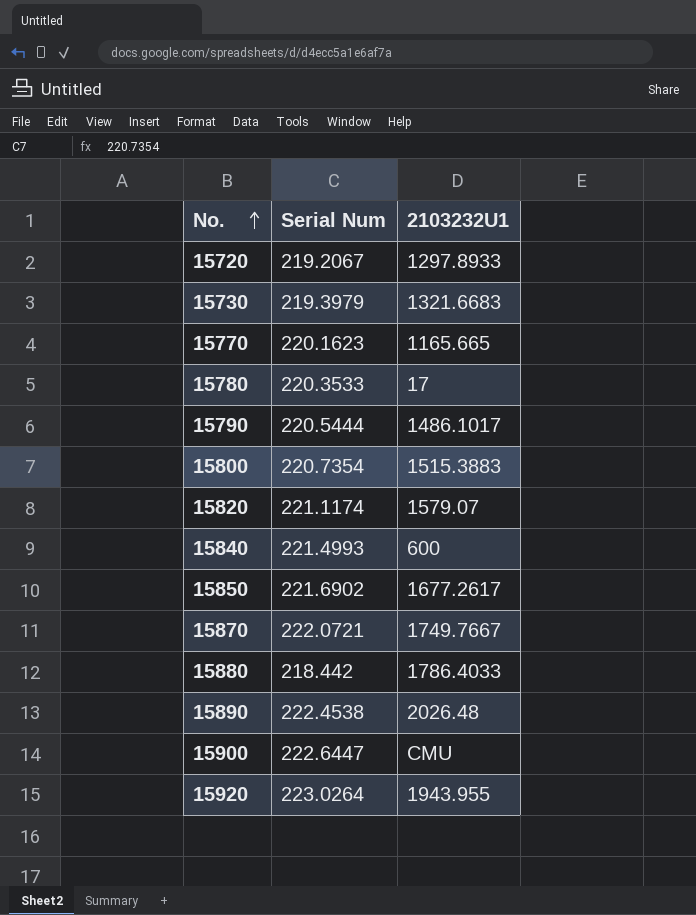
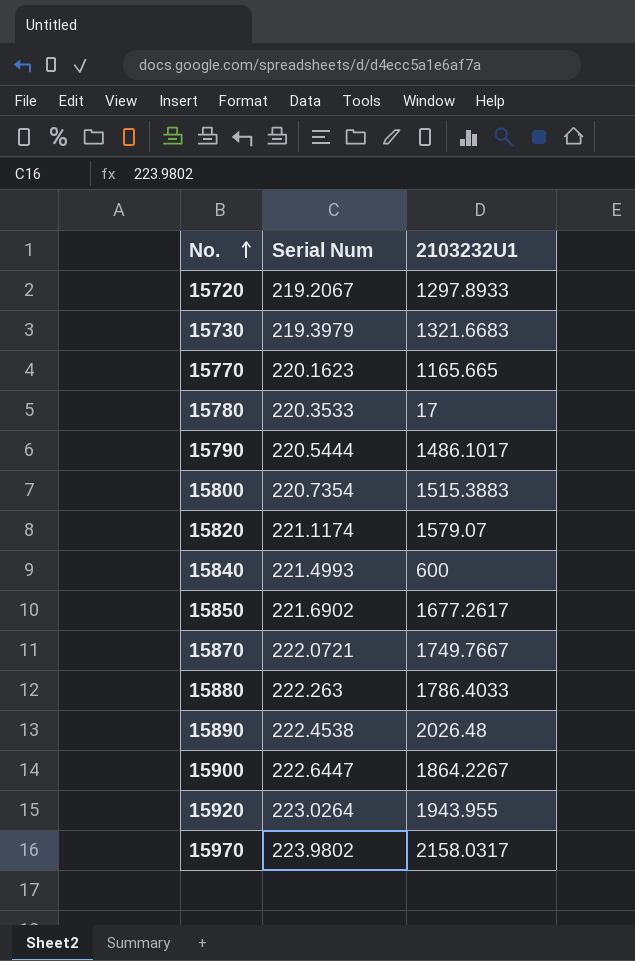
15880 | Serial Num: 218.442 -> 222.263
15900 | 2103232U1: CMU -> 1864.2267
row 15970: none -> 223.9802 | 2158.0317

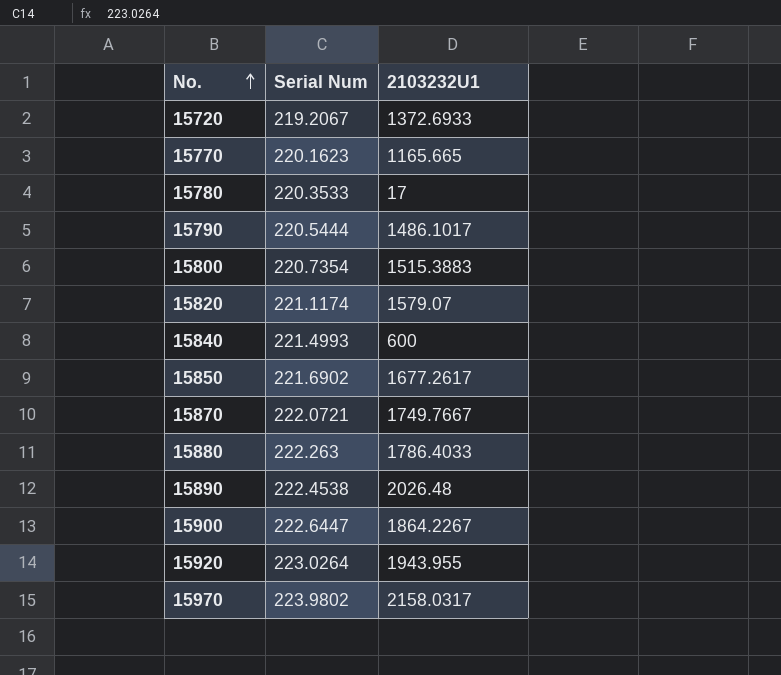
row 15730: 219.3979 | 1321.6683 -> none
15720 | 2103232U1: 1297.8933 -> 1372.6933

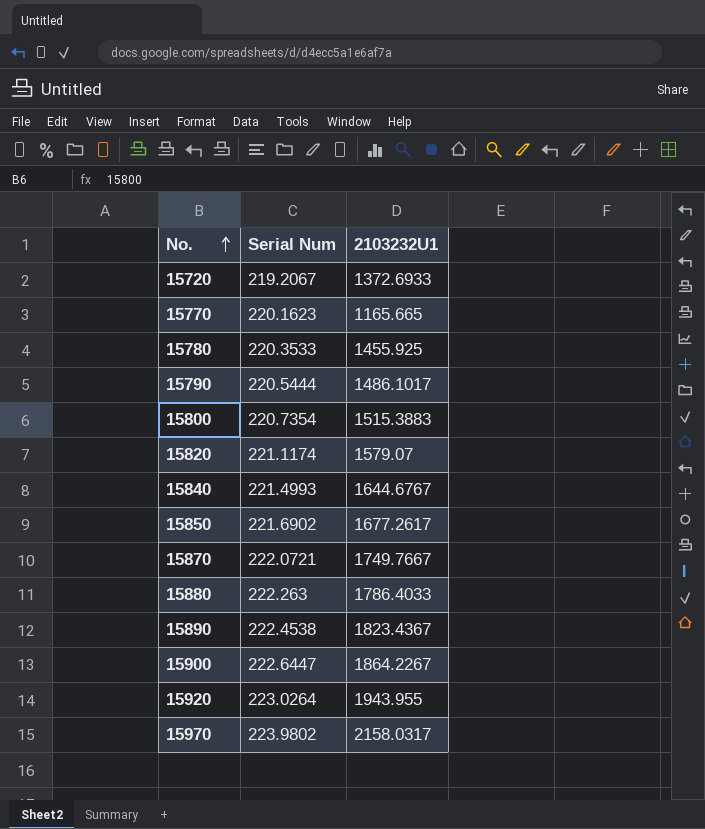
15780 | 2103232U1: 17 -> 1455.925
15840 | 2103232U1: 600 -> 1644.6767
15890 | 2103232U1: 2026.48 -> 1823.4367

